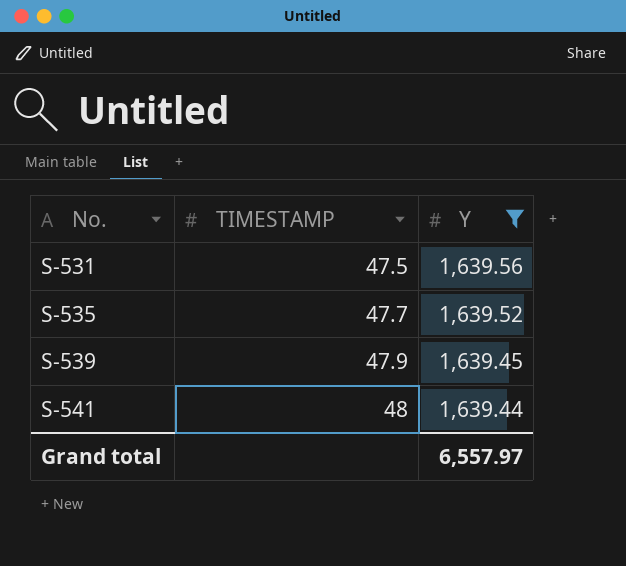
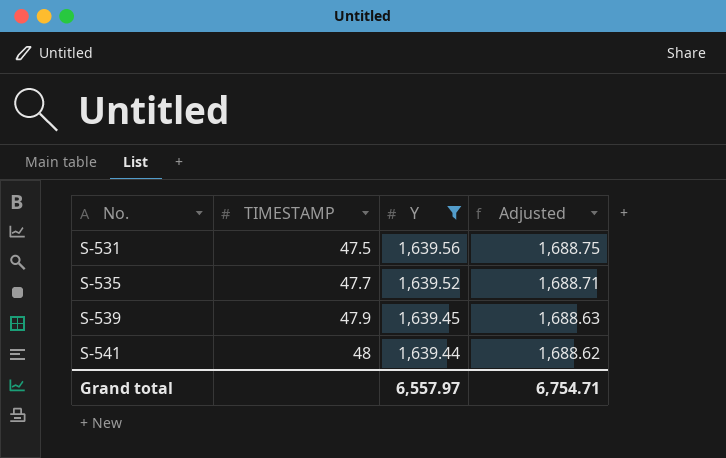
column Adjusted | formula: none -> [Y] * 1.03

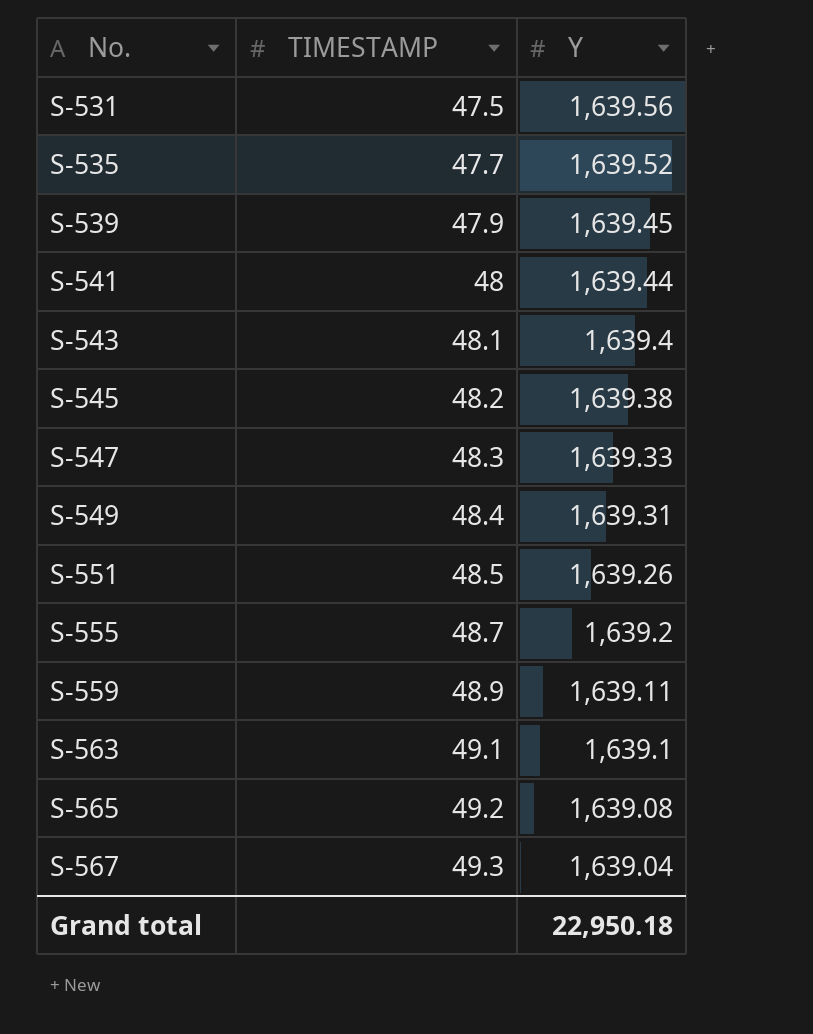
filter: Y >= 1,639.44 -> none
column Adjusted | formula: [Y] * 1.03 -> none
Grand total | Y: 6,557.97 -> 22,950.18

